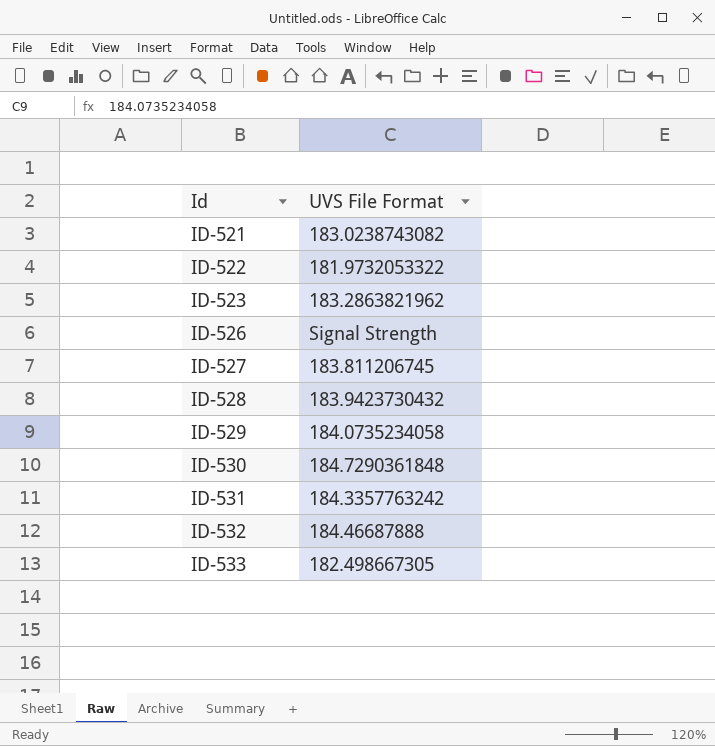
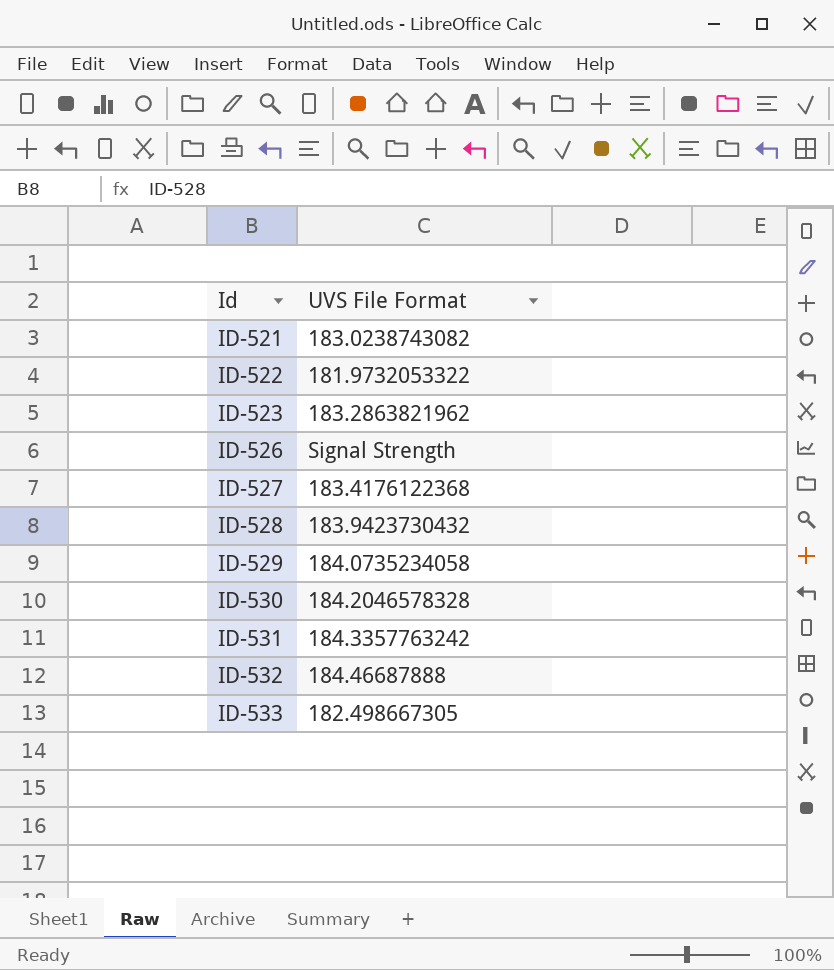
ID-527 | UVS File Format: 183.811206745 -> 183.4176122368
ID-530 | UVS File Format: 184.7290361848 -> 184.2046578328

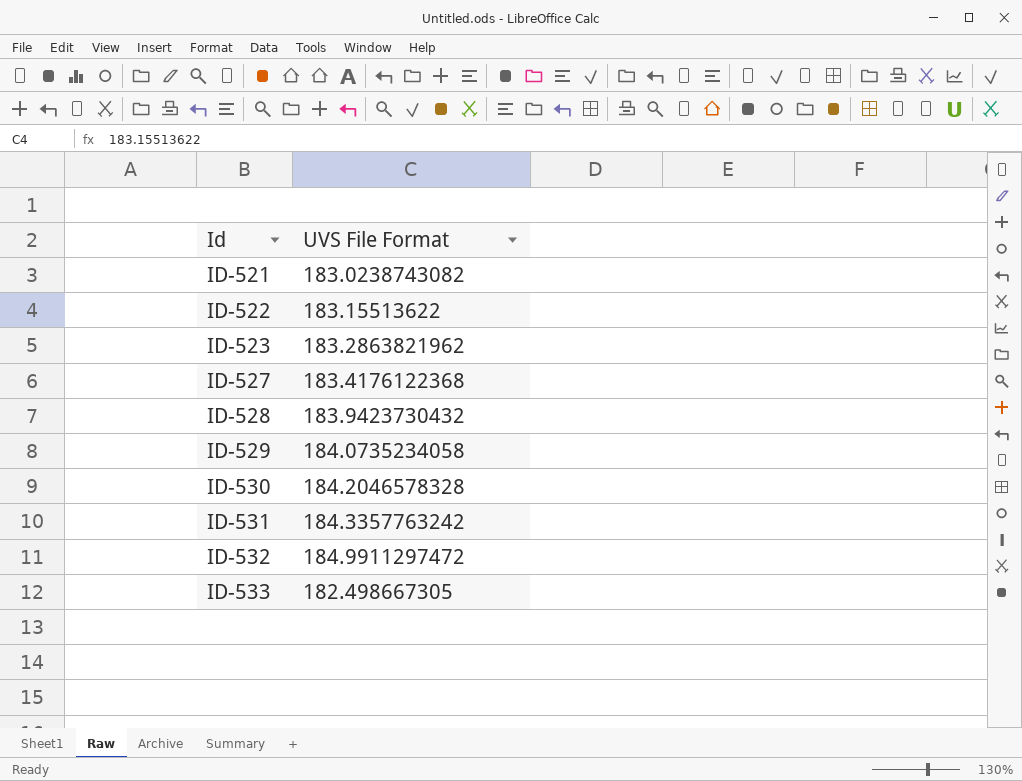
row ID-526: Signal Strength -> none
ID-522 | UVS File Format: 181.9732053322 -> 183.15513622
ID-532 | UVS File Format: 184.46687888 -> 184.9911297472

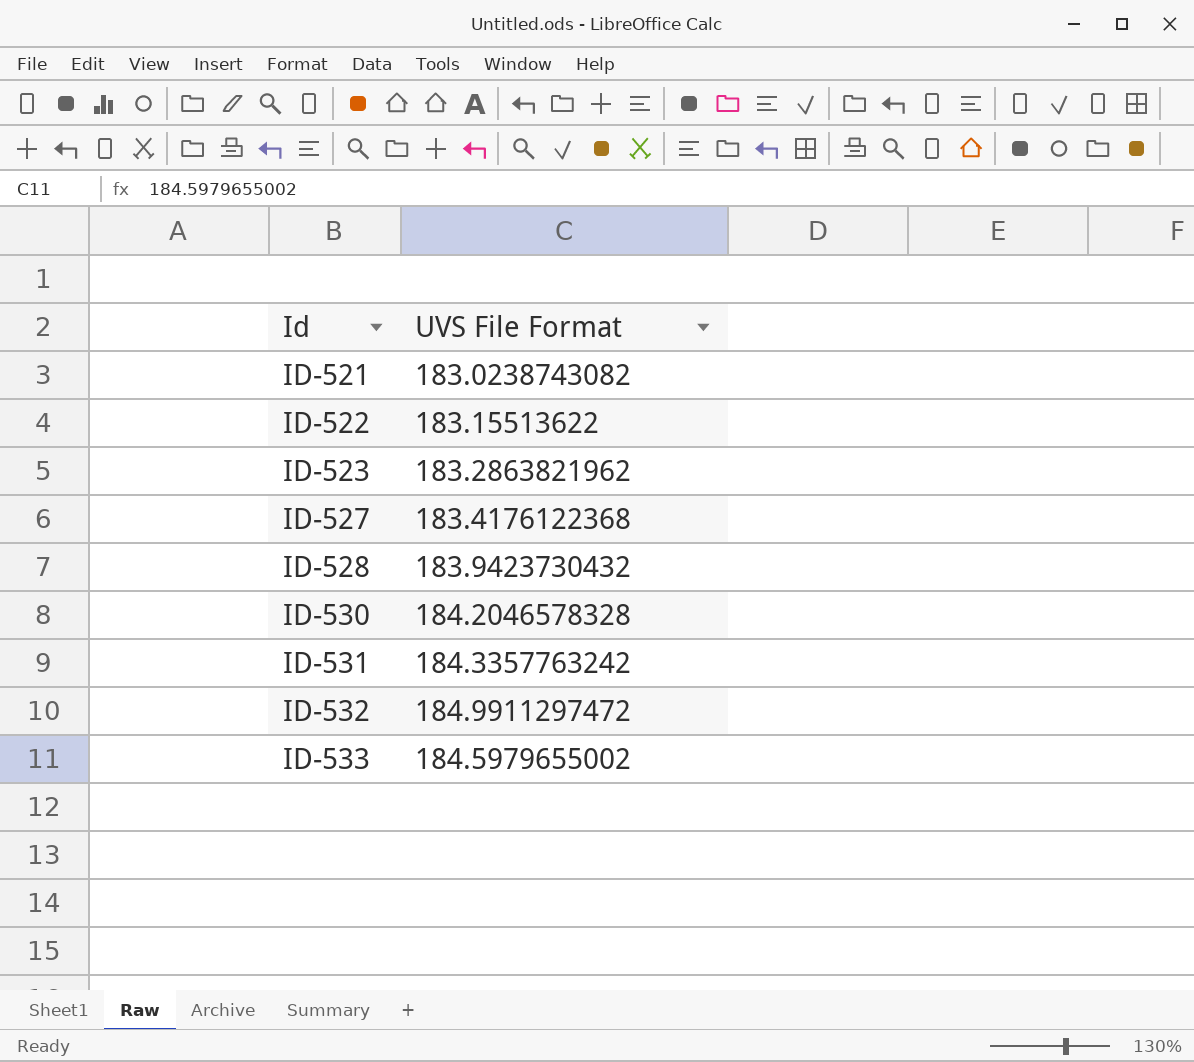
row ID-529: 184.0735234058 -> none
ID-533 | UVS File Format: 182.498667305 -> 184.5979655002

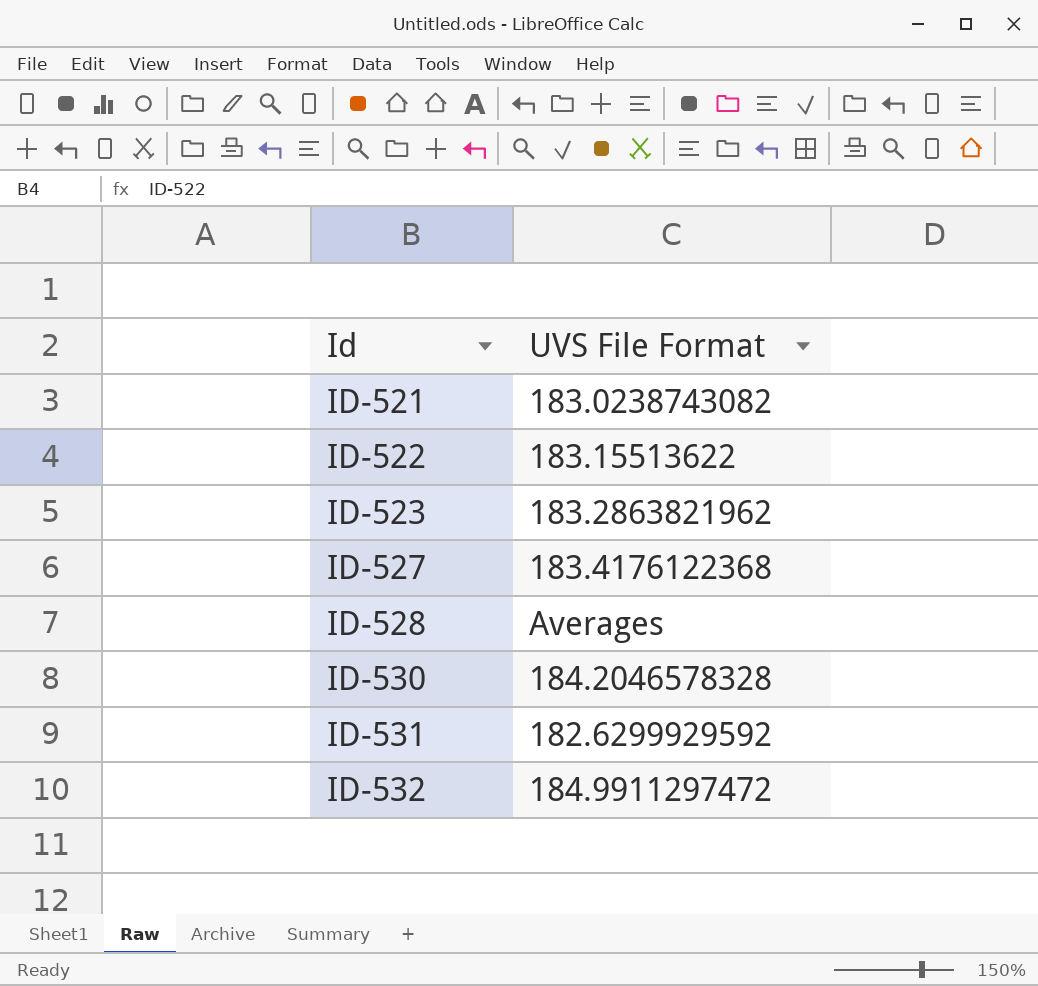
row ID-533: 184.5979655002 -> none
ID-528 | UVS File Format: 183.9423730432 -> Averages
ID-531 | UVS File Format: 184.3357763242 -> 182.6299929592

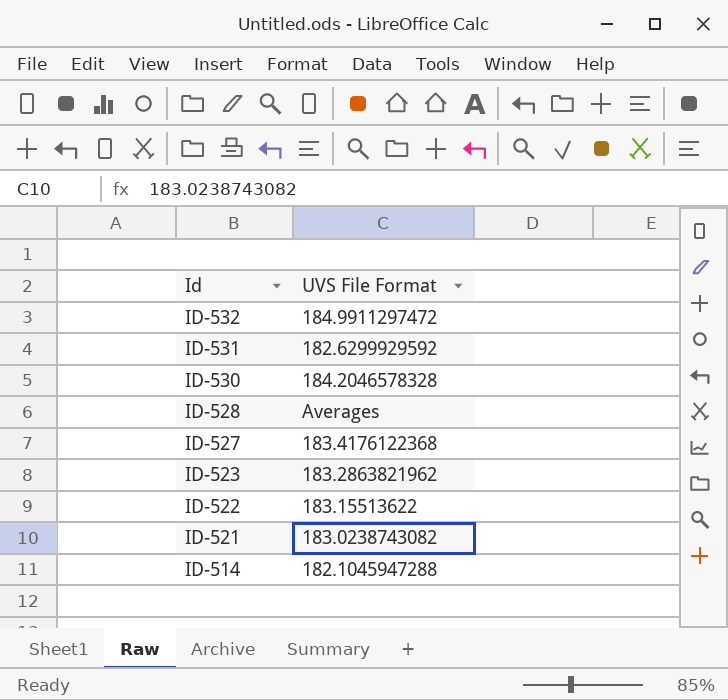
row order: Id ascending -> Id descending
row ID-514: none -> 182.1045947288

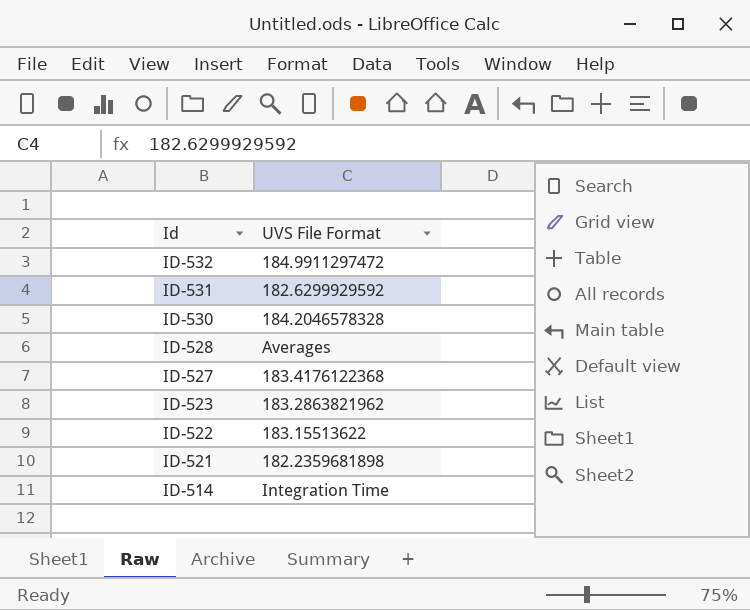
ID-521 | UVS File Format: 183.0238743082 -> 182.2359681898
ID-514 | UVS File Format: 182.1045947288 -> Integration Time

